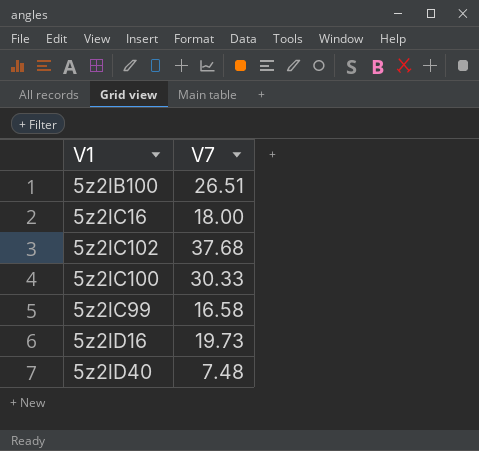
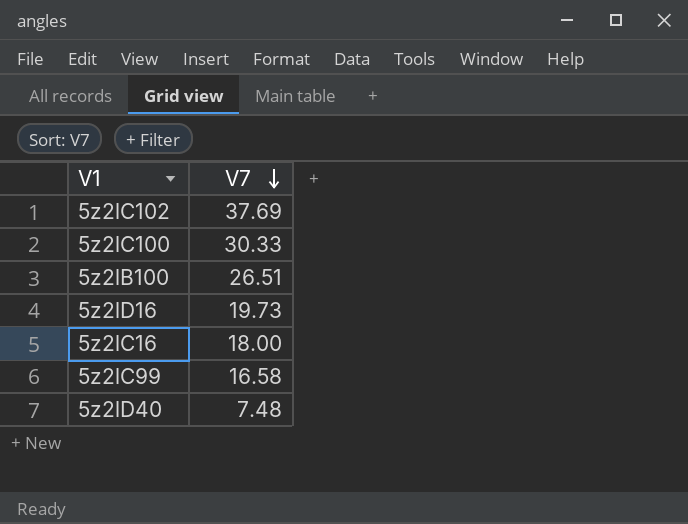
row order: none -> V7 descending
5z2lC102 | V7: 37.68 -> 37.69

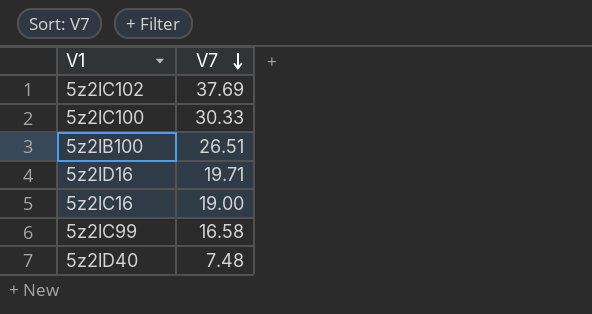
5z2lD16 | V7: 19.73 -> 19.71
5z2lC16 | V7: 18.00 -> 19.00

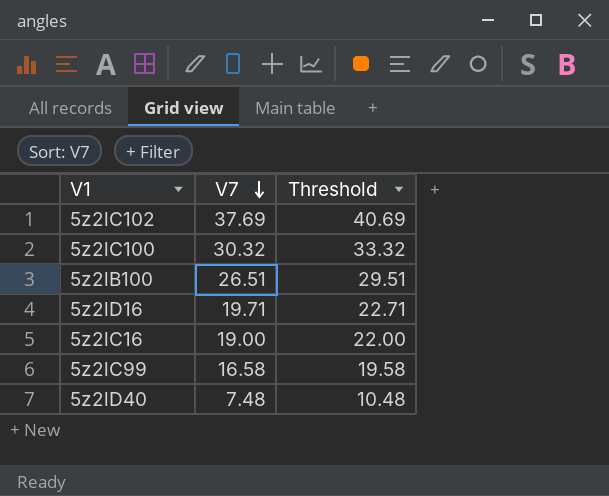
column Threshold | formula: none -> [V7] + 3
5z2lC100 | V7: 30.33 -> 30.32

